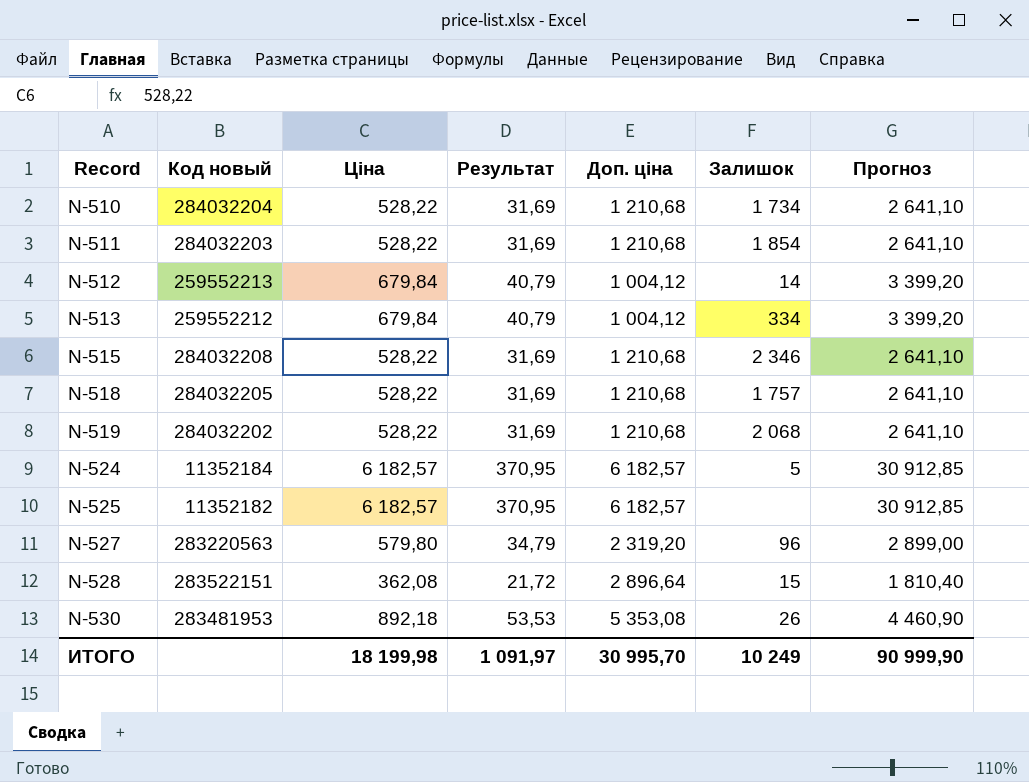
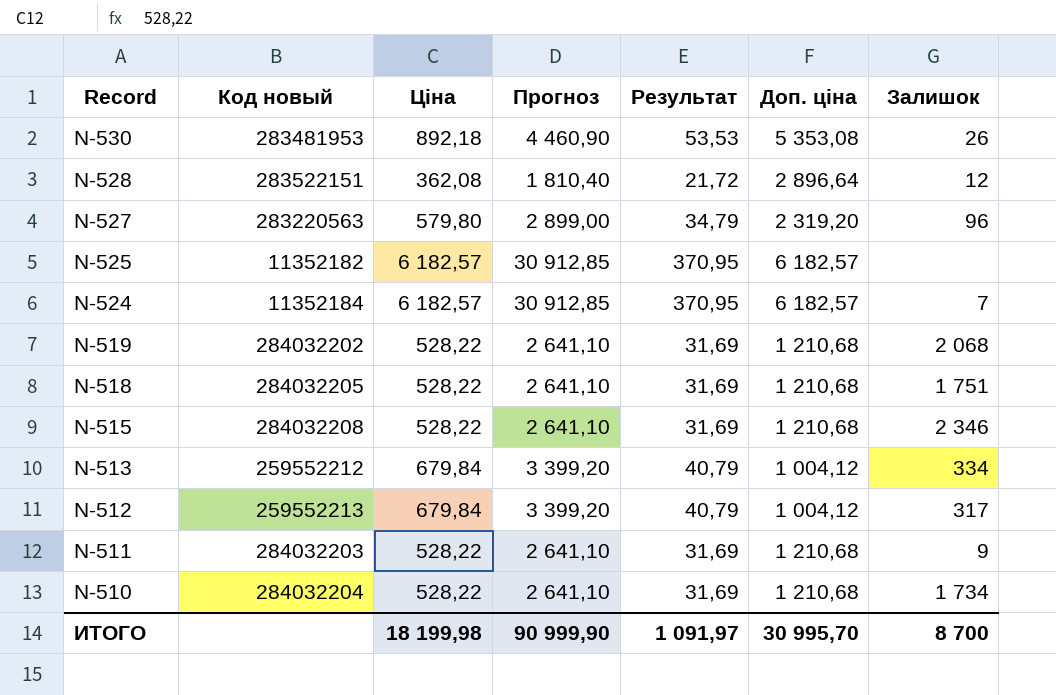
row order: Record ascending -> Record descending
column Прогноз | position: 7 -> 4
N-528 | Залишок: 15 -> 12
N-524 | Залишок: 5 -> 7
N-518 | Залишок: 1 757 -> 1 751
N-512 | Залишок: 14 -> 317
N-511 | Залишок: 1 854 -> 9
ИТОГО | Залишок: 10 249 -> 8 700

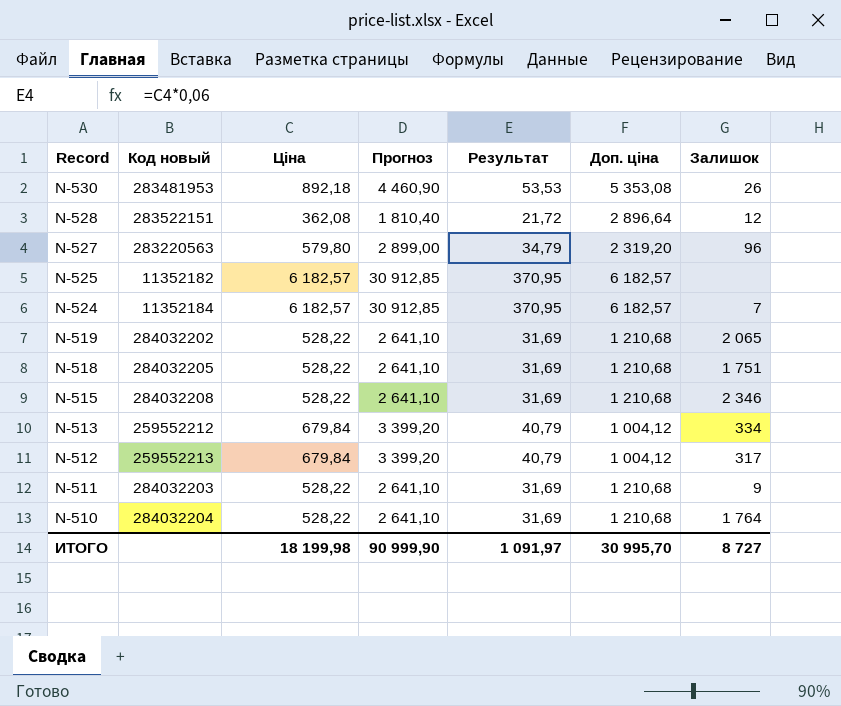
N-519 | Залишок: 2 068 -> 2 065
N-510 | Залишок: 1 734 -> 1 764
ИТОГО | Залишок: 8 700 -> 8 727

